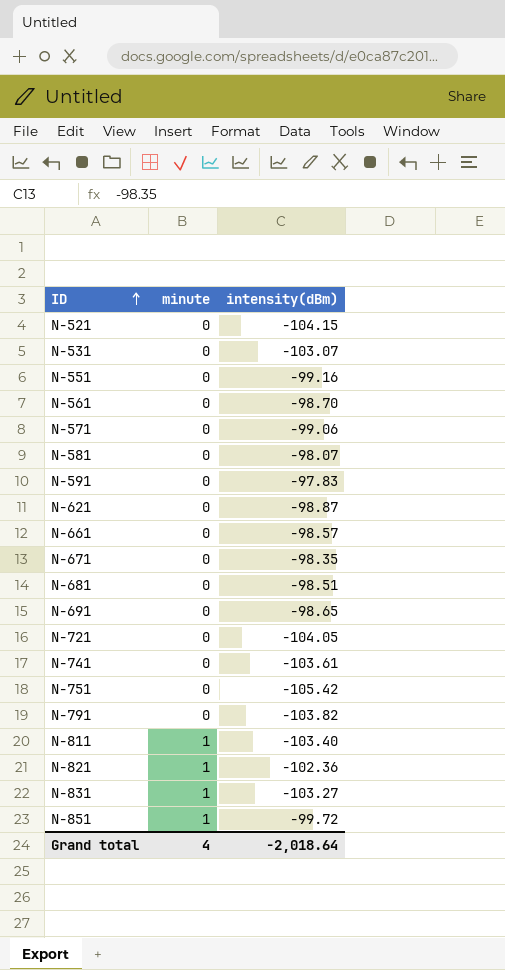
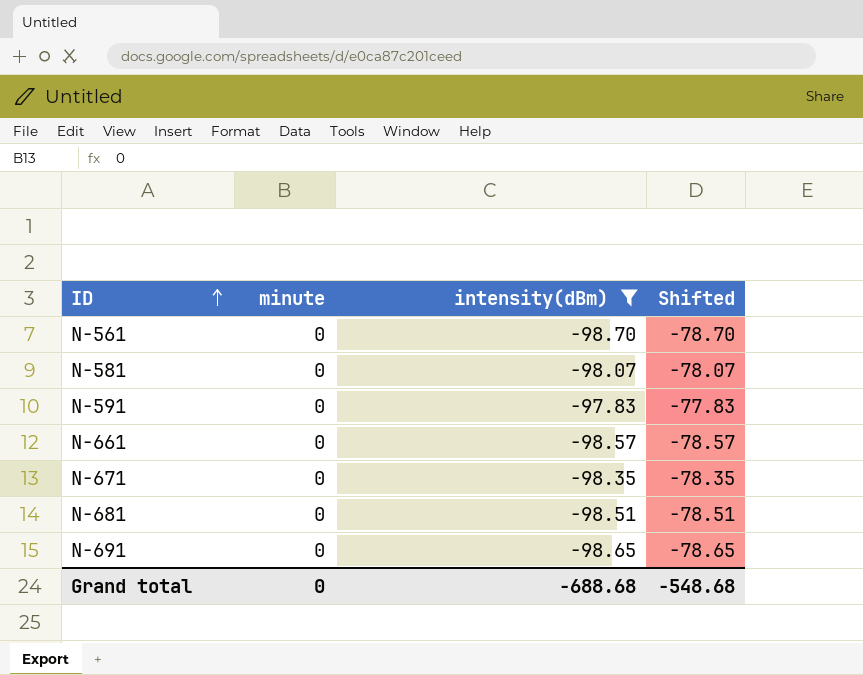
filter: none -> intensity(dBm) >= -98.70
column Shifted | formula: none -> [intensity(dBm)] + 20
Grand total | minute: 4 -> 0
Grand total | intensity(dBm): -2,018.64 -> -688.68

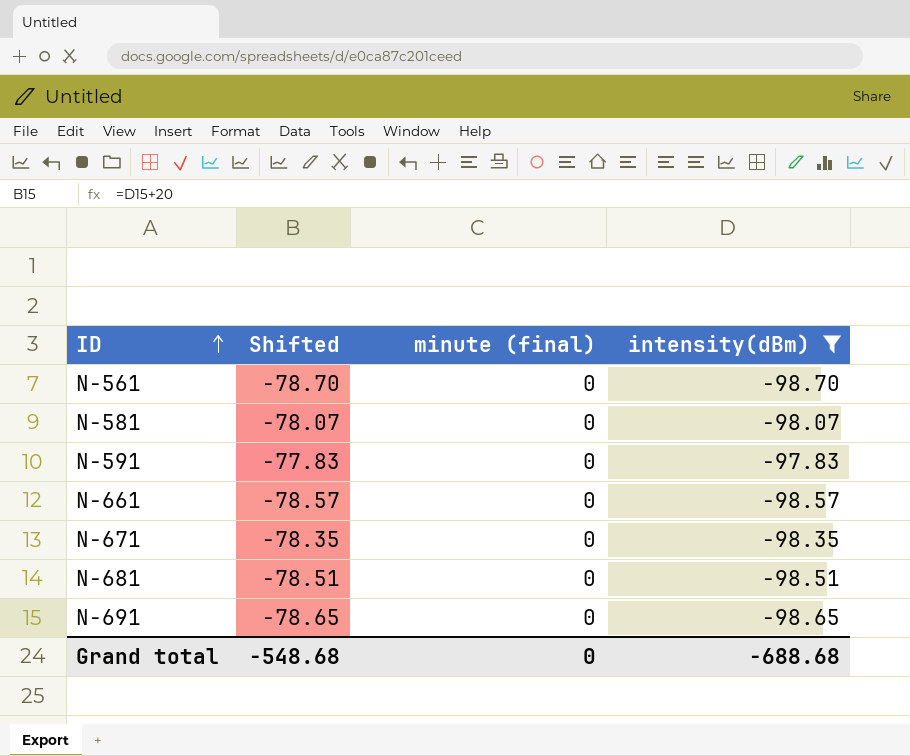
column Shifted | position: 4 -> 2
column name: minute -> minute (final)

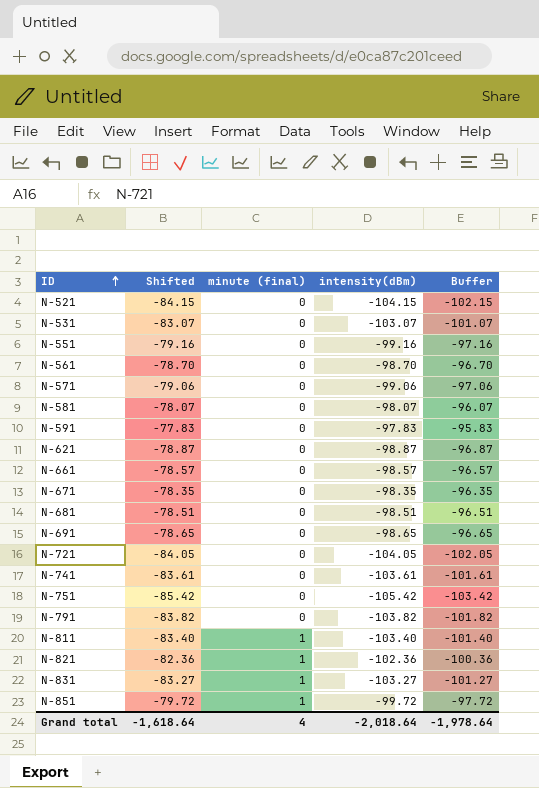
filter: intensity(dBm) >= -98.70 -> none
column Buffer | formula: none -> [intensity(dBm)] + 2
Grand total | Shifted: -548.68 -> -1,618.64
Grand total | minute (final): 0 -> 4
Grand total | intensity(dBm): -688.68 -> -2,018.64

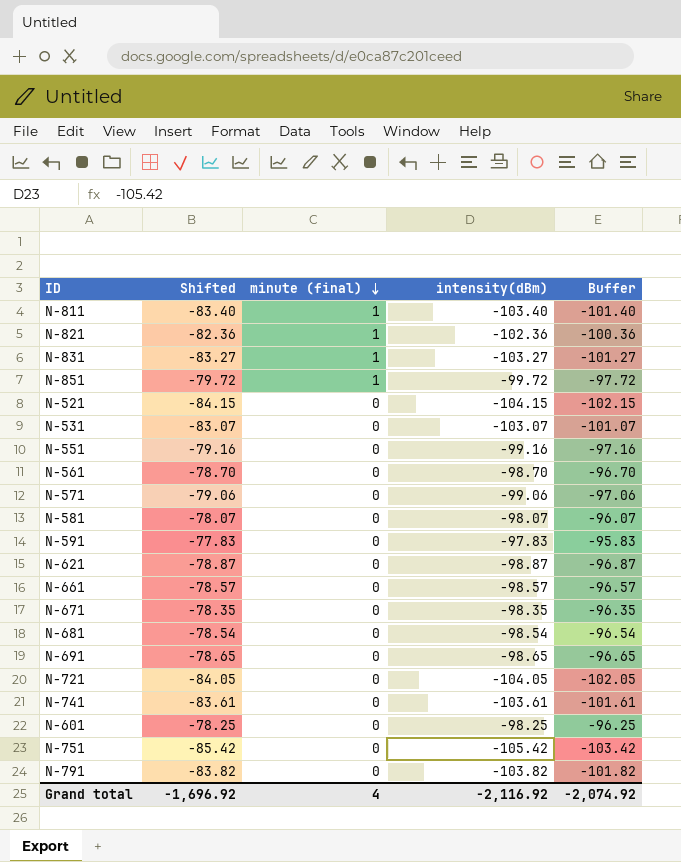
row order: ID ascending -> minute (final) descending
N-681 | Shifted: -78.51 -> -78.54
N-681 | intensity(dBm): -98.51 -> -98.54
N-681 | Buffer: -96.51 -> -96.54
row N-601: none -> -78.25 | 0 | -98.25 | -96.25
Grand total | Shifted: -1,618.64 -> -1,696.92
Grand total | intensity(dBm): -2,018.64 -> -2,116.92
Grand total | Buffer: -1,978.64 -> -2,074.92

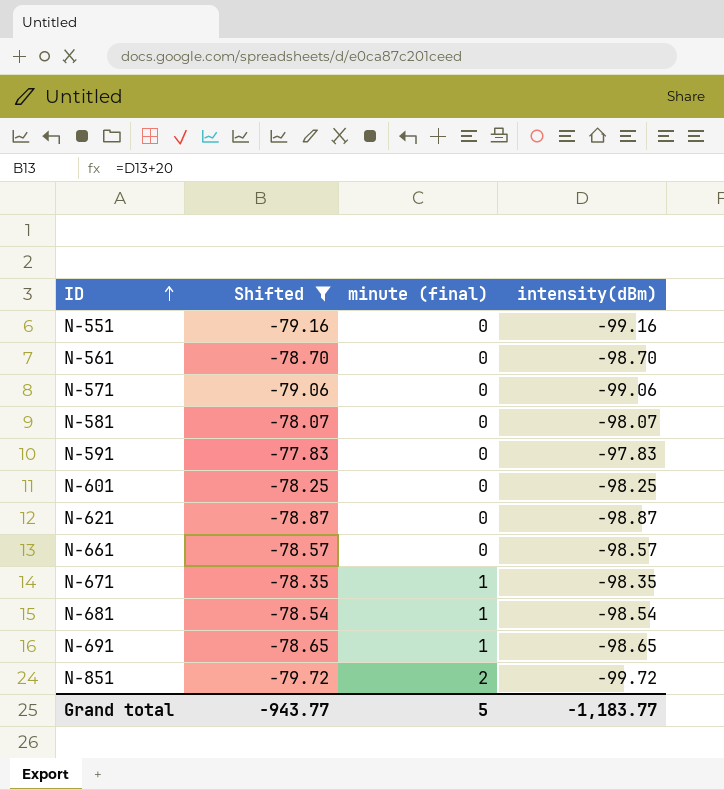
filter: none -> Shifted >= -79.72
row order: minute (final) descending -> ID ascending
column Buffer | formula: [intensity(dBm)] + 2 -> none
N-671 | minute (final): 0 -> 1
N-681 | minute (final): 0 -> 1
N-691 | minute (final): 0 -> 1
N-851 | minute (final): 1 -> 2
Grand total | Shifted: -1,696.92 -> -943.77
Grand total | minute (final): 4 -> 5
Grand total | intensity(dBm): -2,116.92 -> -1,183.77

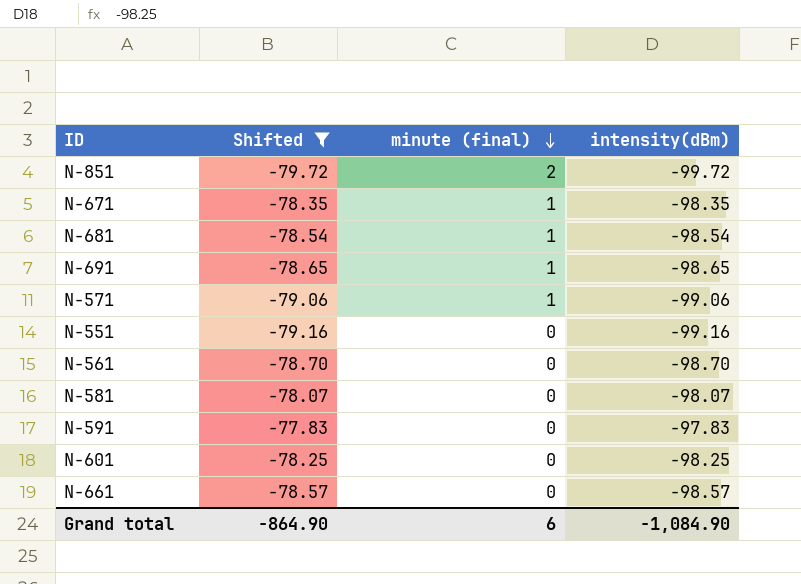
row order: ID ascending -> minute (final) descending
row N-621: -78.87 | 0 | -98.87 -> none
N-571 | minute (final): 0 -> 1
Grand total | Shifted: -943.77 -> -864.90
Grand total | minute (final): 5 -> 6
Grand total | intensity(dBm): -1,183.77 -> -1,084.90

